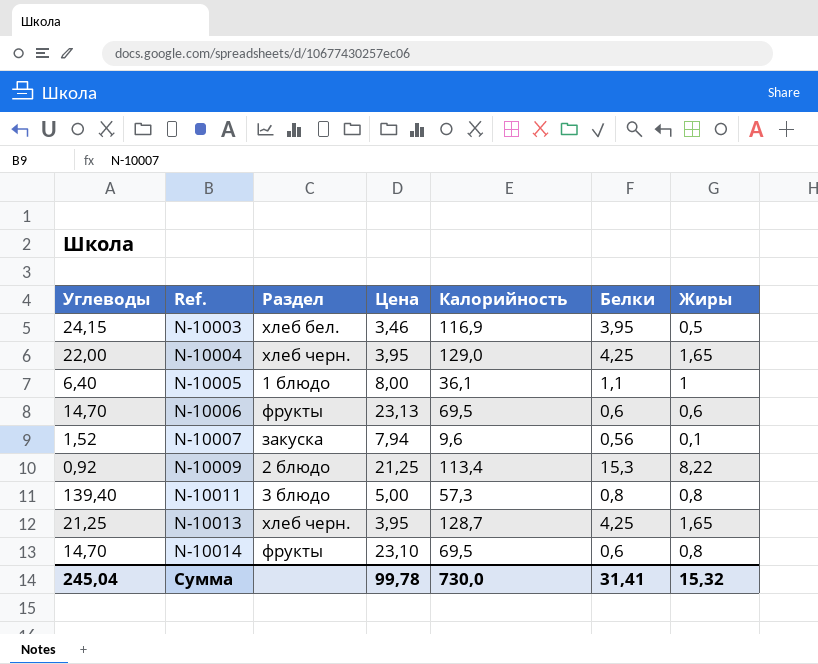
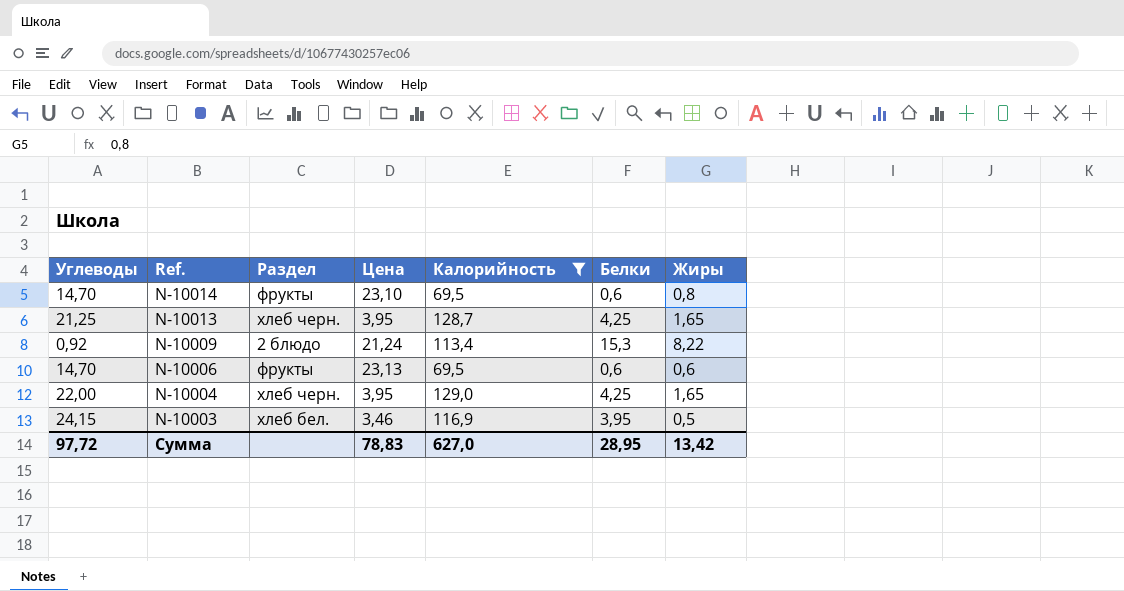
filter: none -> Калорийность >= 69,5
row order: Ref. ascending -> Ref. descending
N-10009 | Цена: 21,25 -> 21,24
Сумма | Углеводы: 245,04 -> 97,72
Сумма | Цена: 99,78 -> 78,83
Сумма | Калорийность: 730,0 -> 627,0
Сумма | Белки: 31,41 -> 28,95
Сумма | Жиры: 15,32 -> 13,42

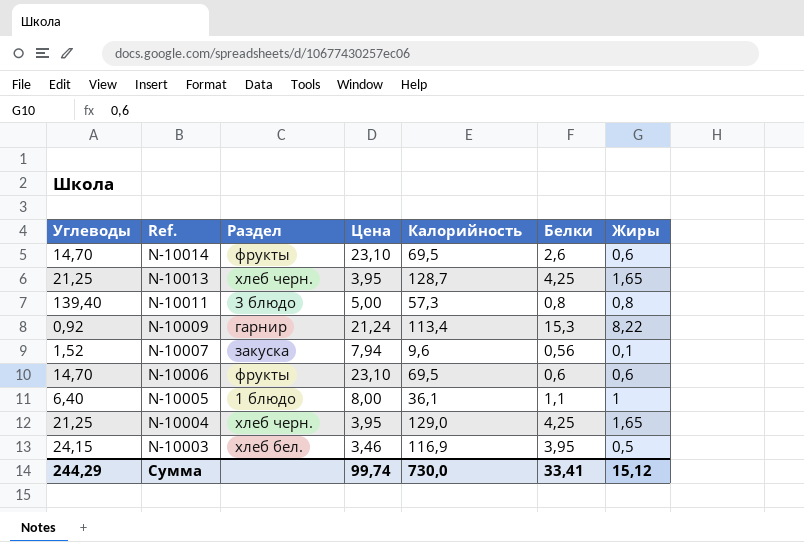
filter: Калорийность >= 69,5 -> none
N-10014 | Белки: 0,6 -> 2,6
N-10014 | Жиры: 0,8 -> 0,6
N-10009 | Раздел: 2 блюдо -> гарнир
N-10006 | Цена: 23,13 -> 23,10
N-10004 | Углеводы: 22,00 -> 21,25
Сумма | Углеводы: 97,72 -> 244,29
Сумма | Цена: 78,83 -> 99,74
Сумма | Калорийность: 627,0 -> 730,0
Сумма | Белки: 28,95 -> 33,41
Сумма | Жиры: 13,42 -> 15,12

